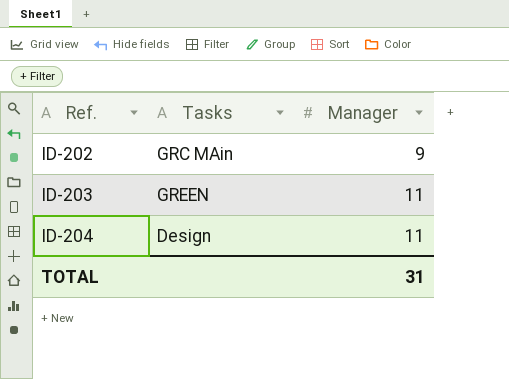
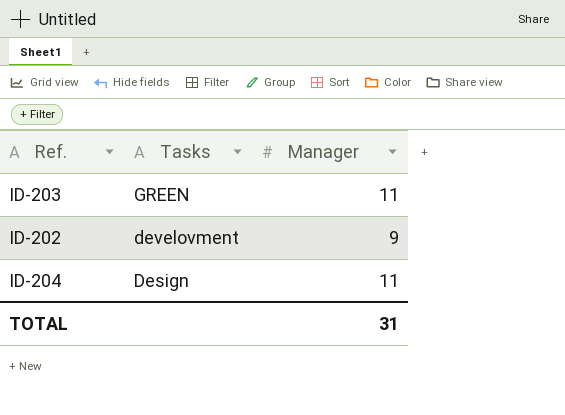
row order: Ref. ascending -> Tasks descending
ID-202 | Tasks: GRC MAin -> develovment

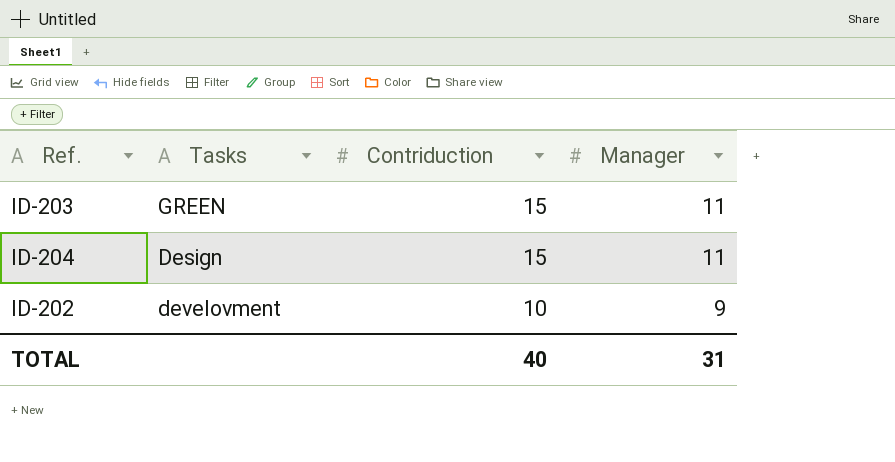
row order: Tasks descending -> Contriduction descending
column Contriduction | position: none -> 3

